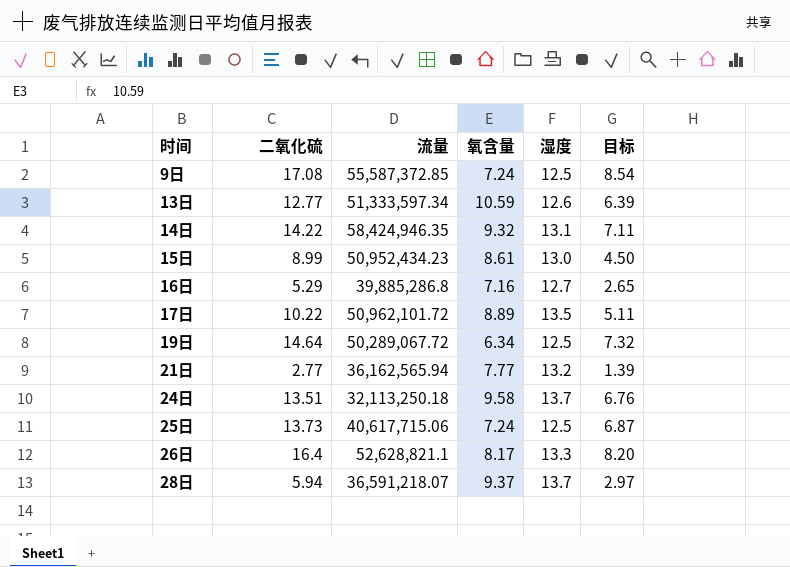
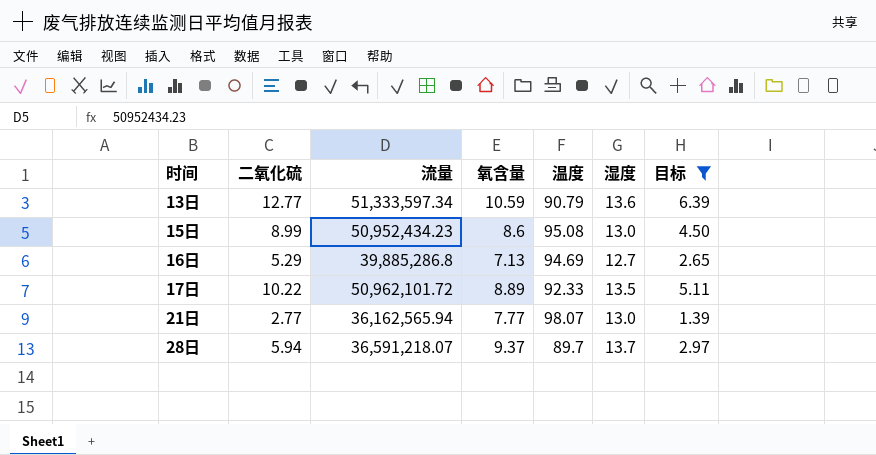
filter: none -> 目标 <= 6.39
column 温度 | position: none -> 5
13日 | 湿度: 12.6 -> 13.6
15日 | 氧含量: 8.61 -> 8.6
16日 | 氧含量: 7.16 -> 7.13
21日 | 湿度: 13.2 -> 13.0

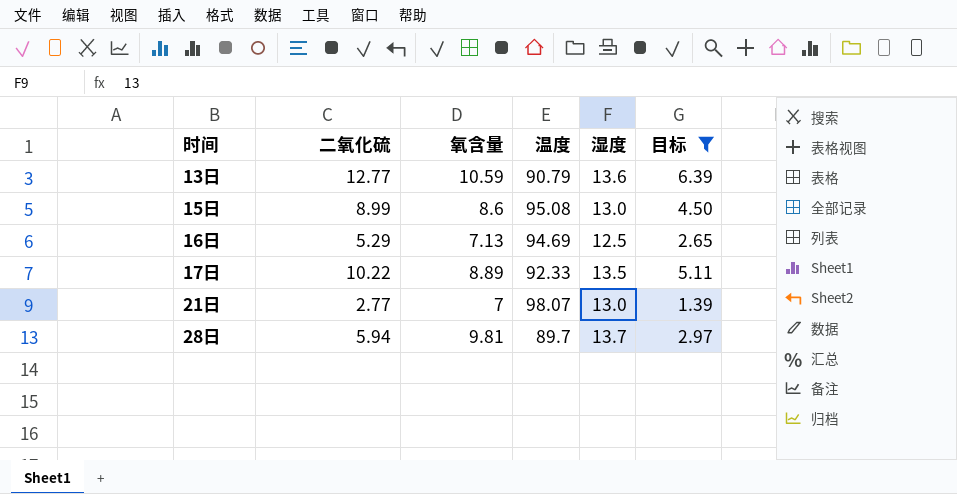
column 流量 | position: 3 -> none
16日 | 湿度: 12.7 -> 12.5
21日 | 氧含量: 7.77 -> 7
28日 | 氧含量: 9.37 -> 9.81

